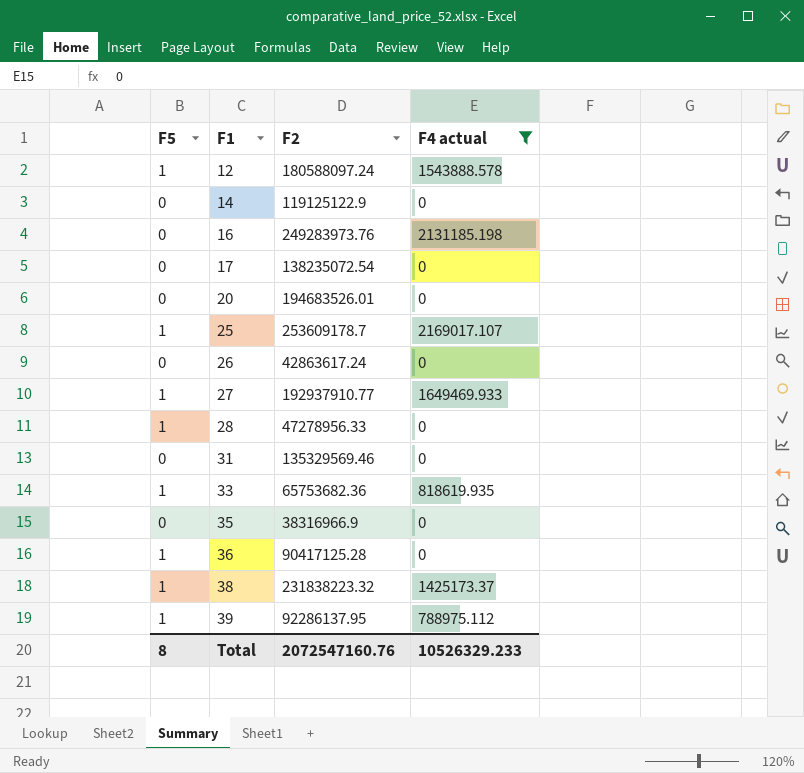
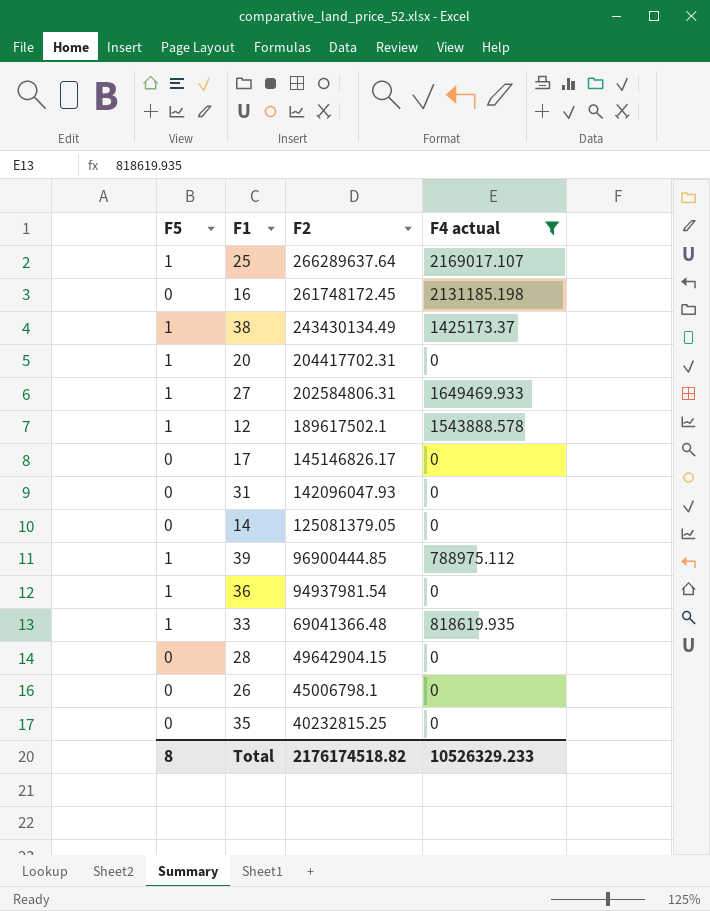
row order: F1 ascending -> F2 descending
25 | F2: 253609178.7 -> 266289637.64
16 | F2: 249283973.76 -> 261748172.45
38 | F2: 231838223.32 -> 243430134.49
20 | F5: 0 -> 1
20 | F2: 194683526.01 -> 204417702.31
27 | F2: 192937910.77 -> 202584806.31
12 | F2: 180588097.24 -> 189617502.1
17 | F2: 138235072.54 -> 145146826.17
31 | F2: 135329569.46 -> 142096047.93
14 | F2: 119125122.9 -> 125081379.05
39 | F2: 92286137.95 -> 96900444.85
36 | F2: 90417125.28 -> 94937981.54
33 | F2: 65753682.36 -> 69041366.48
28 | F5: 1 -> 0
28 | F2: 47278956.33 -> 49642904.15
26 | F2: 42863617.24 -> 45006798.1
35 | F2: 38316966.9 -> 40232815.25
Total | F2: 2072547160.76 -> 2176174518.82

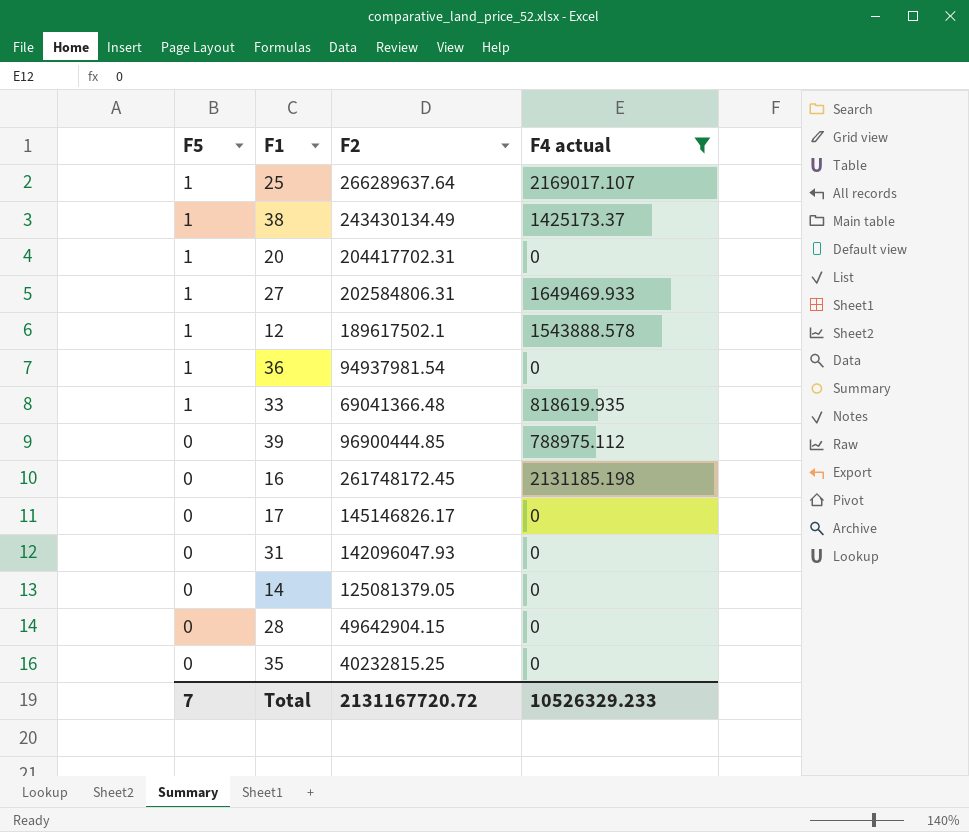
row order: F2 descending -> F5 descending
row 26: 0 | 45006798.1 | 0 -> none
39 | F5: 1 -> 0
Total | F5: 8 -> 7
Total | F2: 2176174518.82 -> 2131167720.72

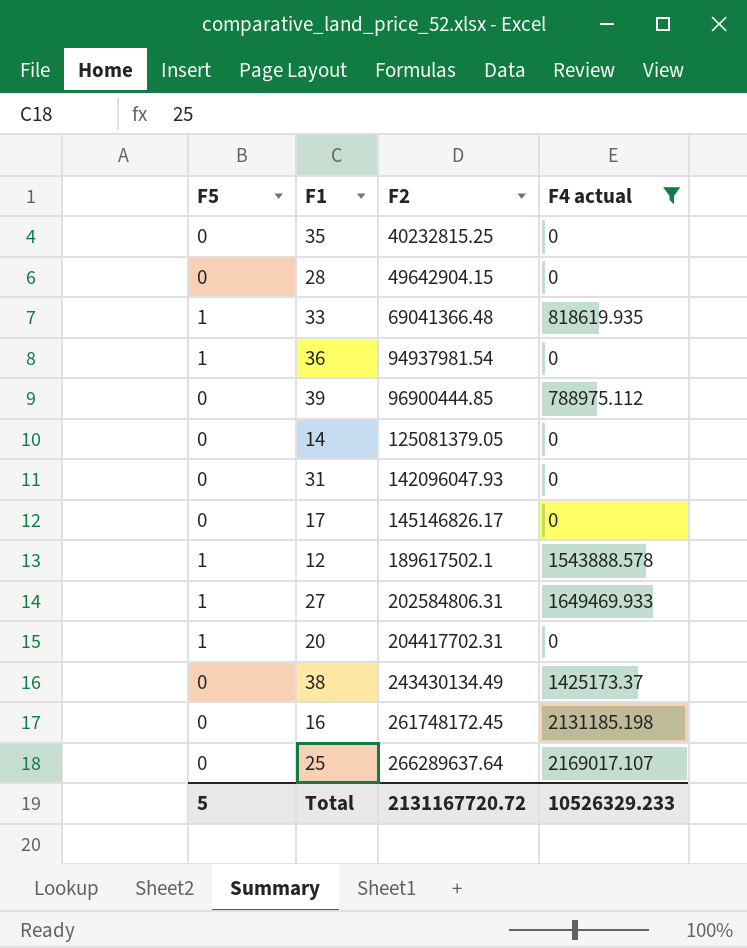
row order: F5 descending -> F2 ascending
38 | F5: 1 -> 0
25 | F5: 1 -> 0
Total | F5: 7 -> 5

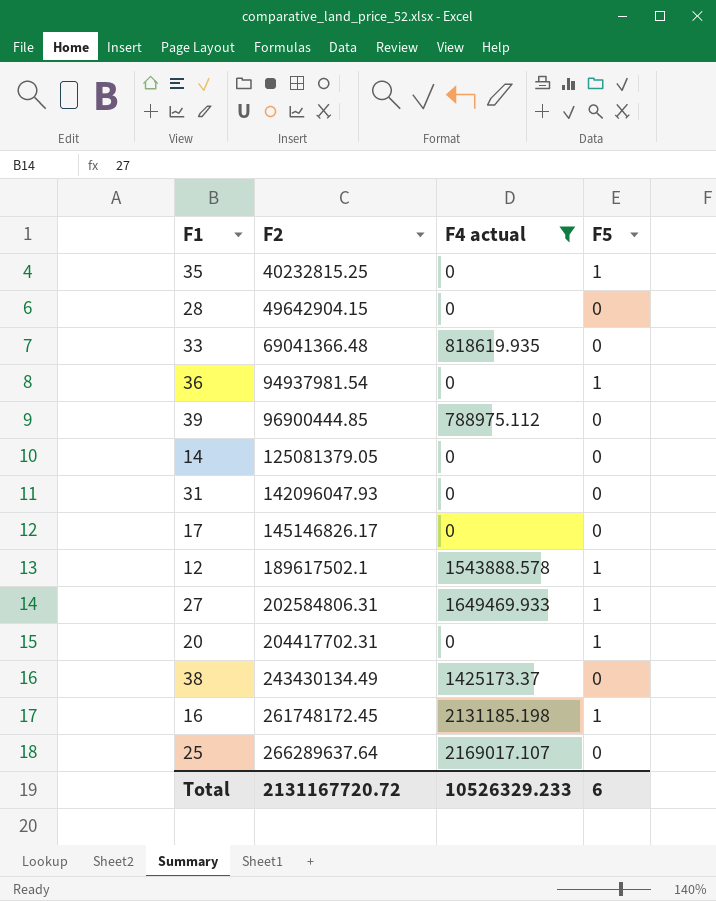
column F5 | position: 1 -> 4
35 | F5: 0 -> 1
33 | F5: 1 -> 0
16 | F5: 0 -> 1
Total | F5: 5 -> 6

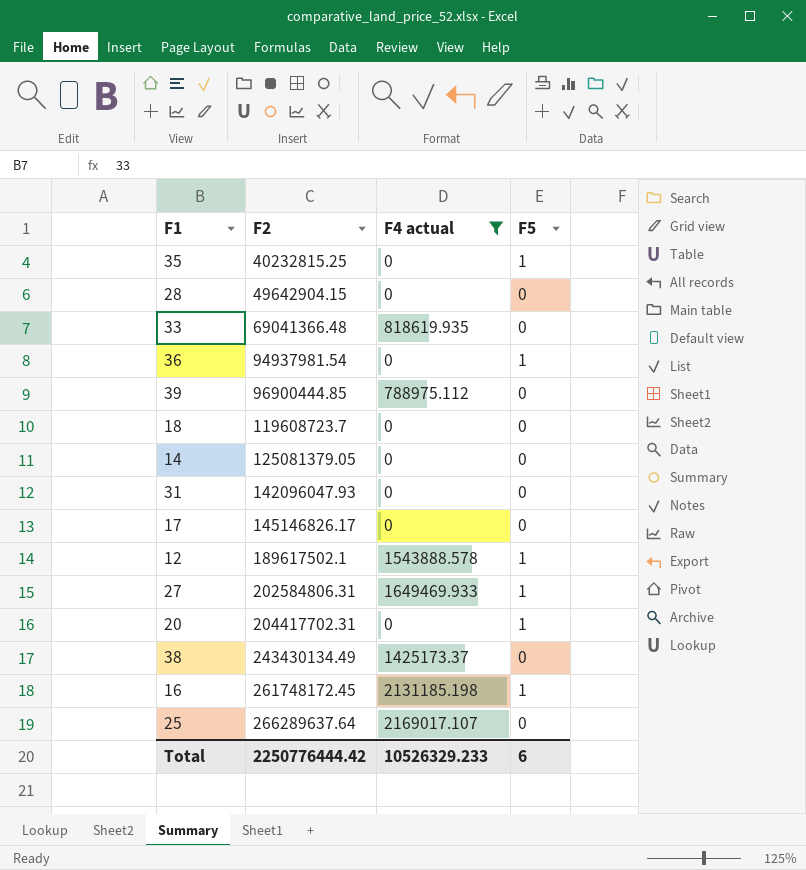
row 18: none -> 119608723.7 | 0 | 0
Total | F2: 2131167720.72 -> 2250776444.42

